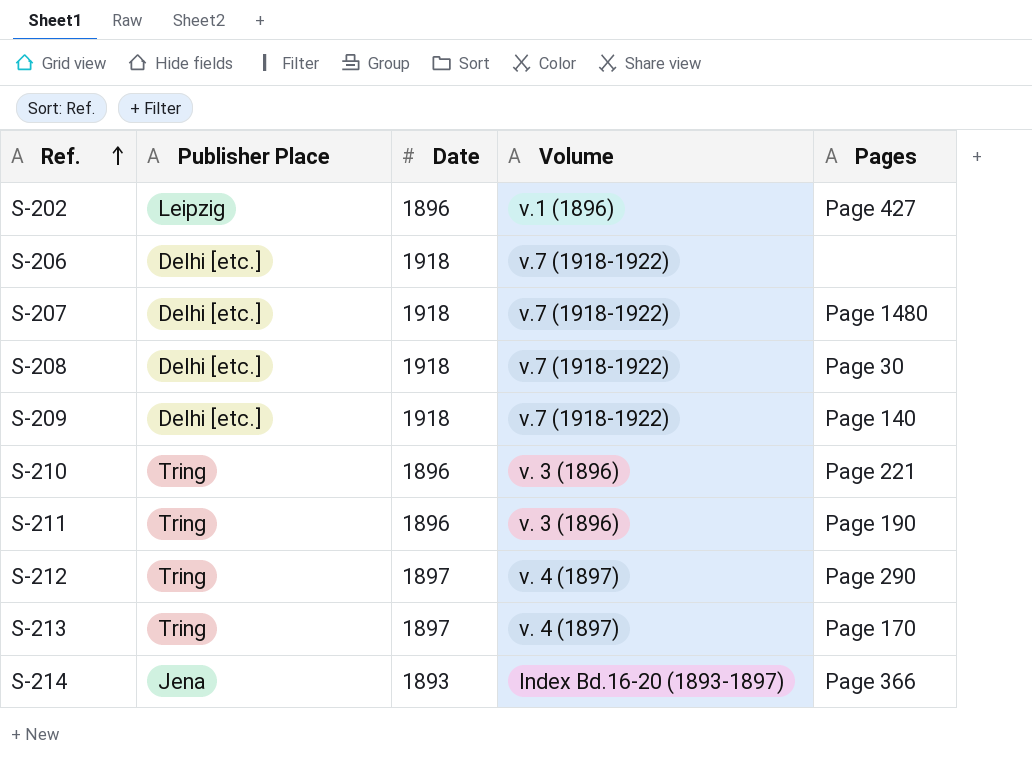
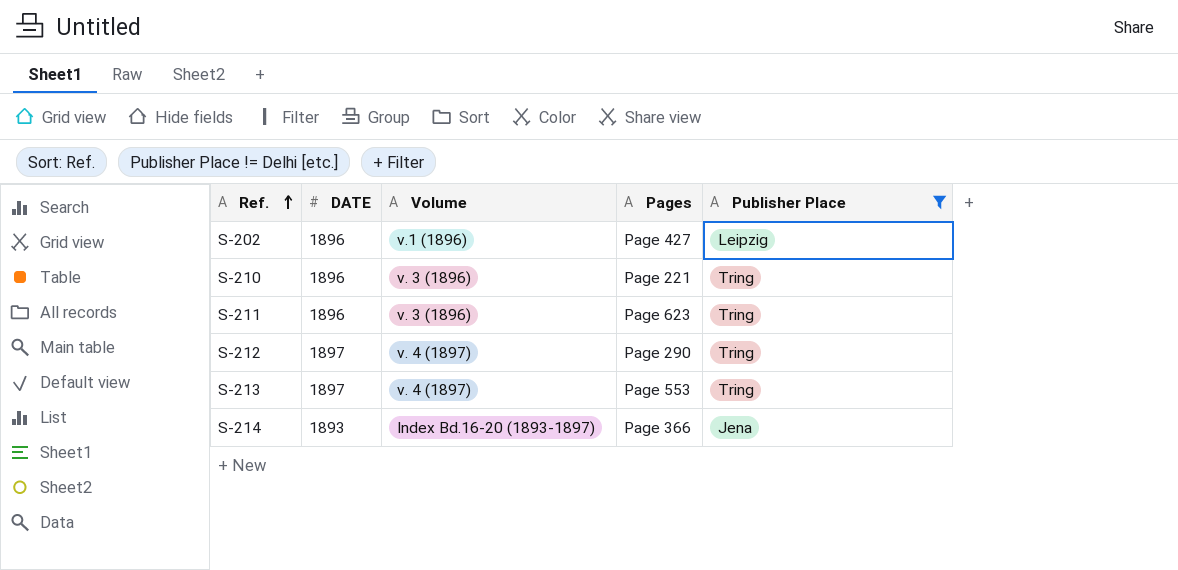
filter: none -> Publisher Place != Delhi [etc.]
column name: Date -> DATE
column Publisher Place | position: 2 -> 5
S-211 | Pages: Page 190 -> Page 623
S-213 | Pages: Page 170 -> Page 553

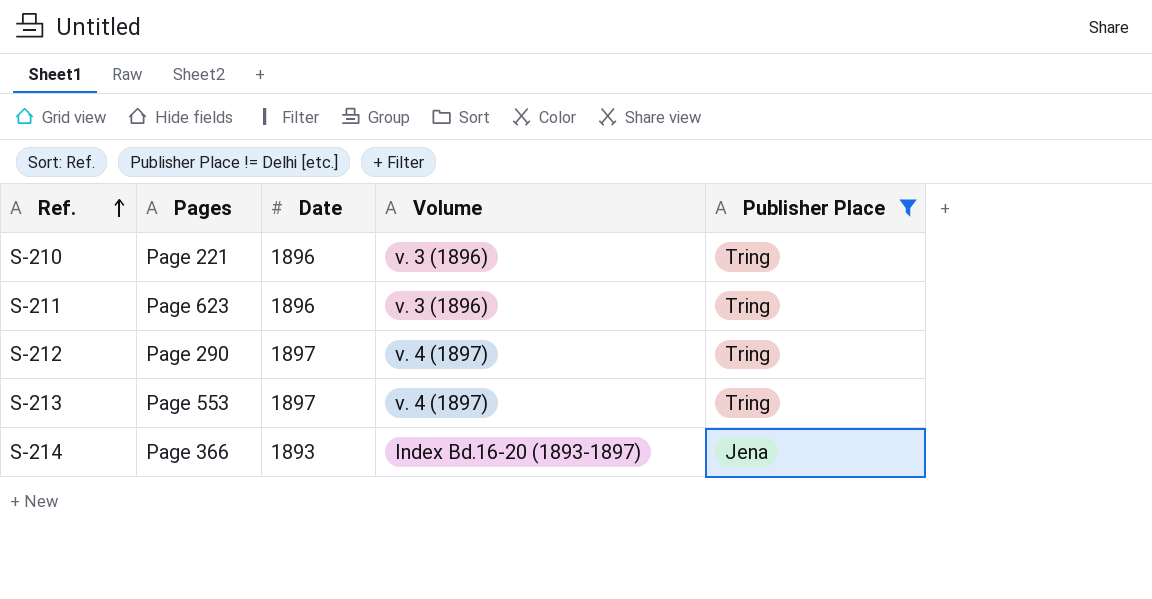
column Pages | position: 4 -> 2
column name: DATE -> Date
row S-202: 1896 | v.1 (1896) | Page 427 | Leipzig -> none

